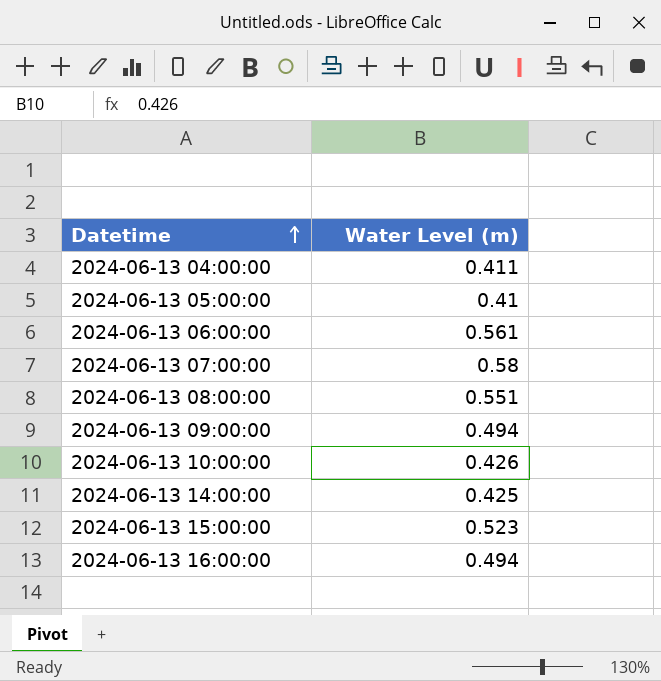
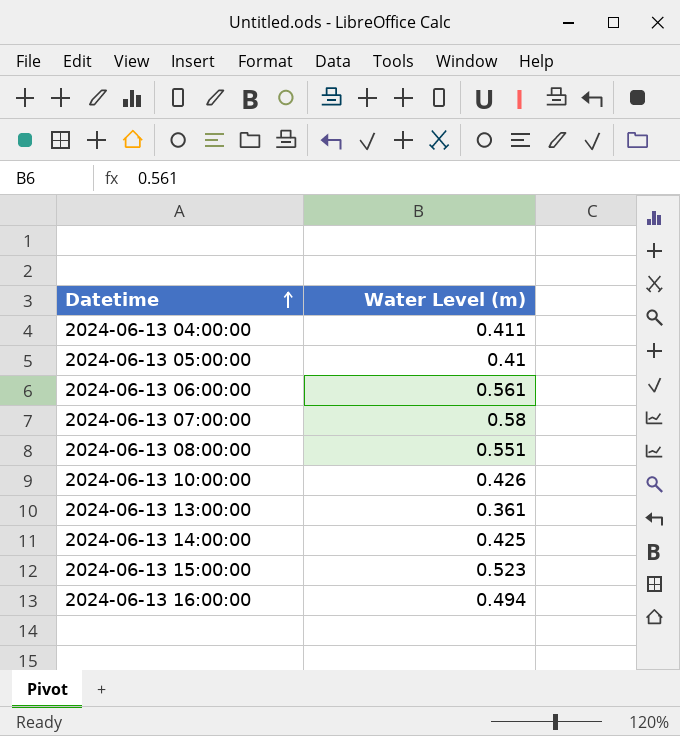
row 2024-06-13 09:00:00: 0.494 -> none
row 2024-06-13 13:00:00: none -> 0.361

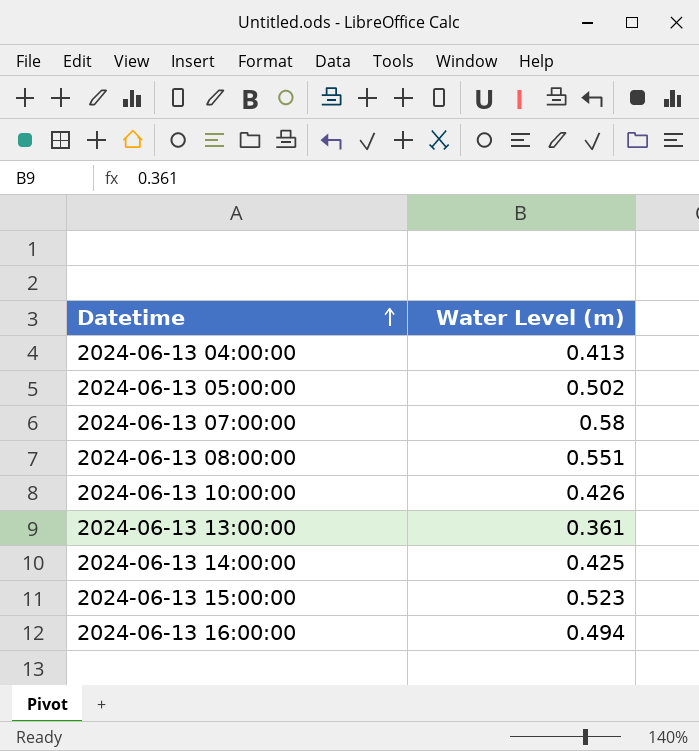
row 2024-06-13 06:00:00: 0.561 -> none
2024-06-13 04:00:00 | Water Level (m): 0.411 -> 0.413
2024-06-13 05:00:00 | Water Level (m): 0.41 -> 0.502

